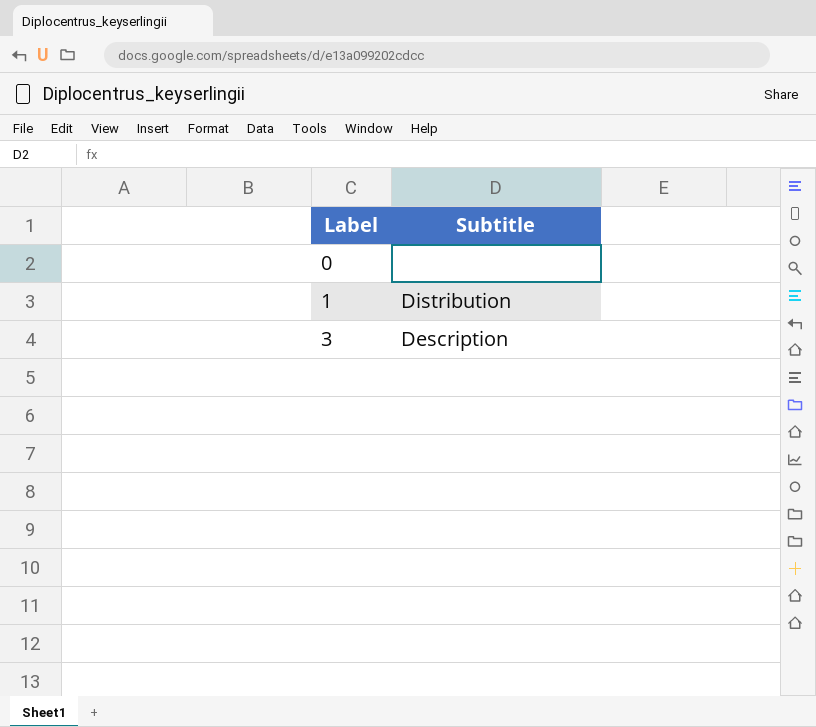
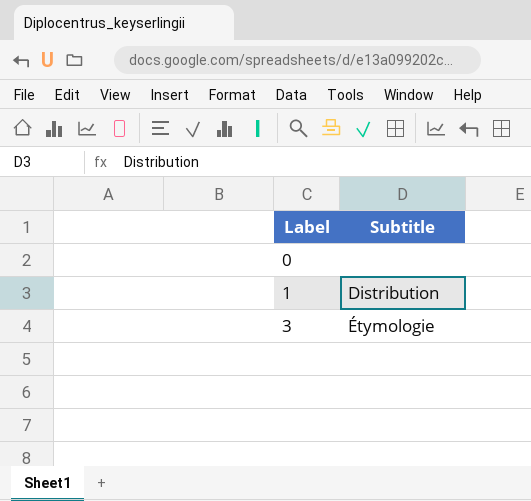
3 | Subtitle: Description -> Étymologie

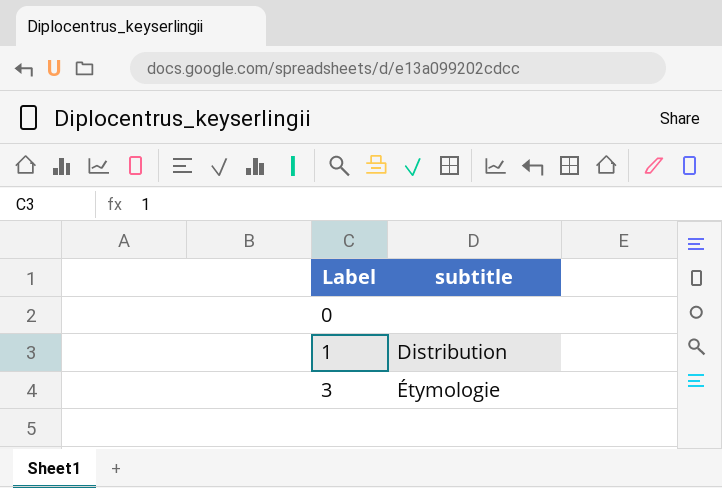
column name: Subtitle -> subtitle

